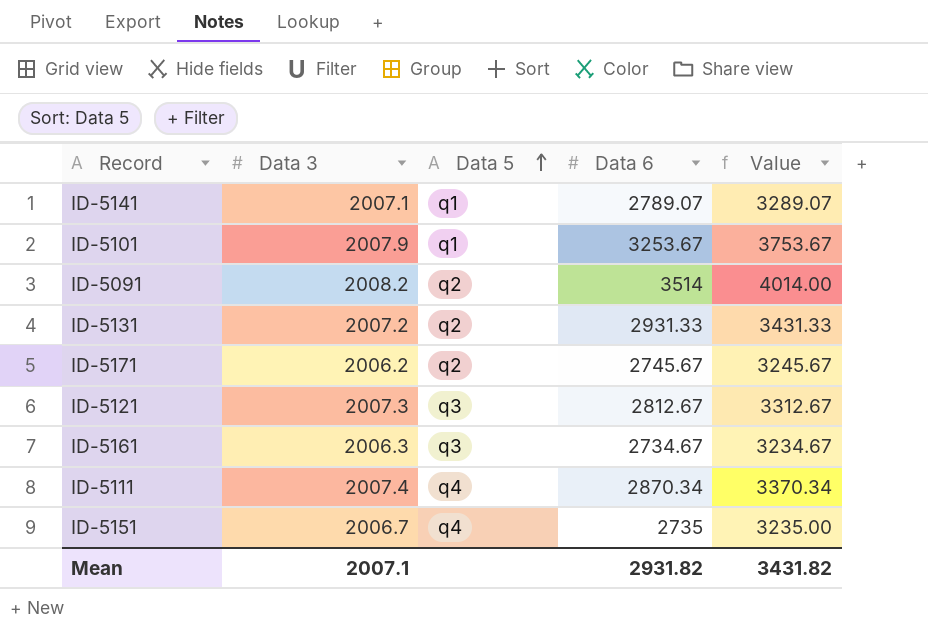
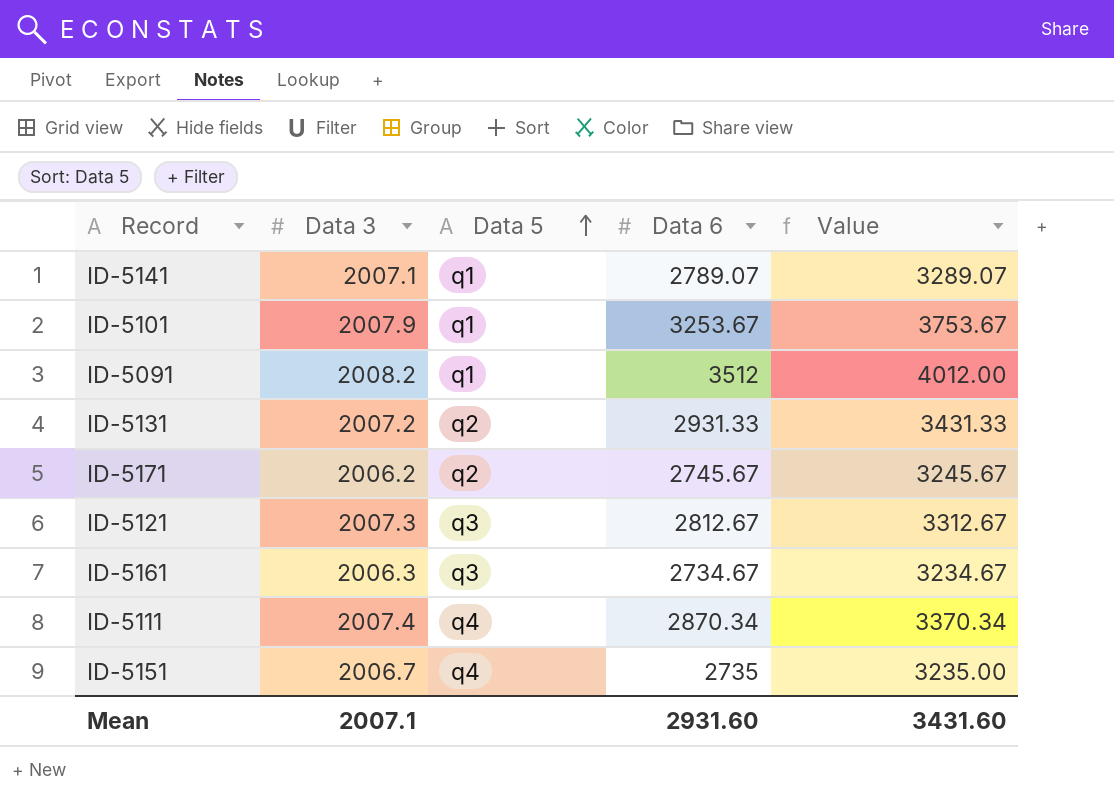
ID-5091 | Data 5: q2 -> q1
ID-5091 | Data 6: 3514 -> 3512
ID-5091 | Value: 4014.00 -> 4012.00
Mean | Data 6: 2931.82 -> 2931.60
Mean | Value: 3431.82 -> 3431.60

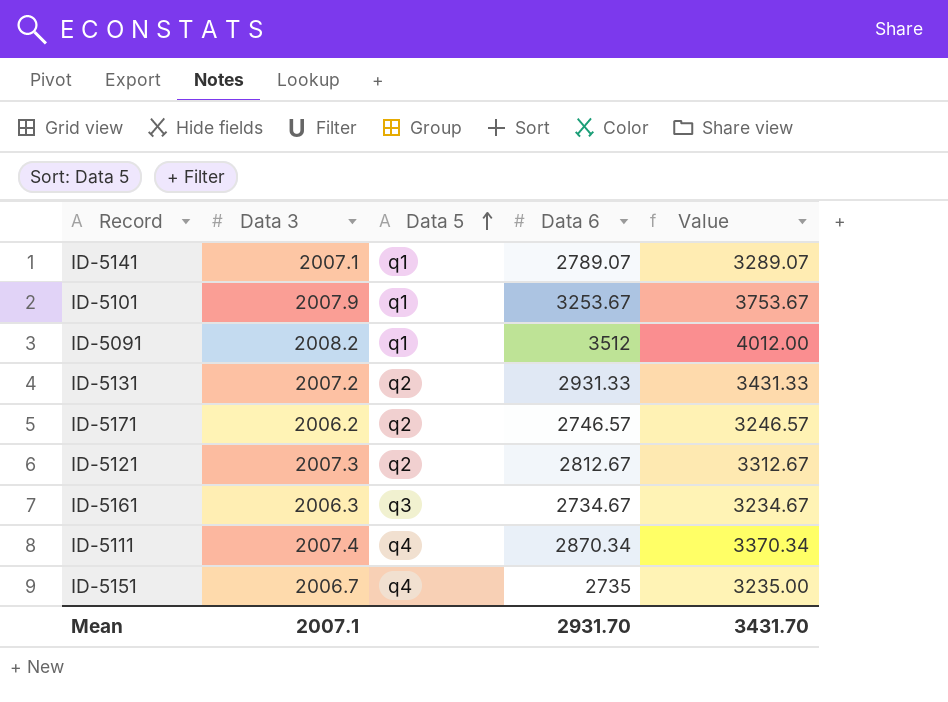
ID-5171 | Data 6: 2745.67 -> 2746.57
ID-5171 | Value: 3245.67 -> 3246.57
ID-5121 | Data 5: q3 -> q2
Mean | Data 6: 2931.60 -> 2931.70
Mean | Value: 3431.60 -> 3431.70

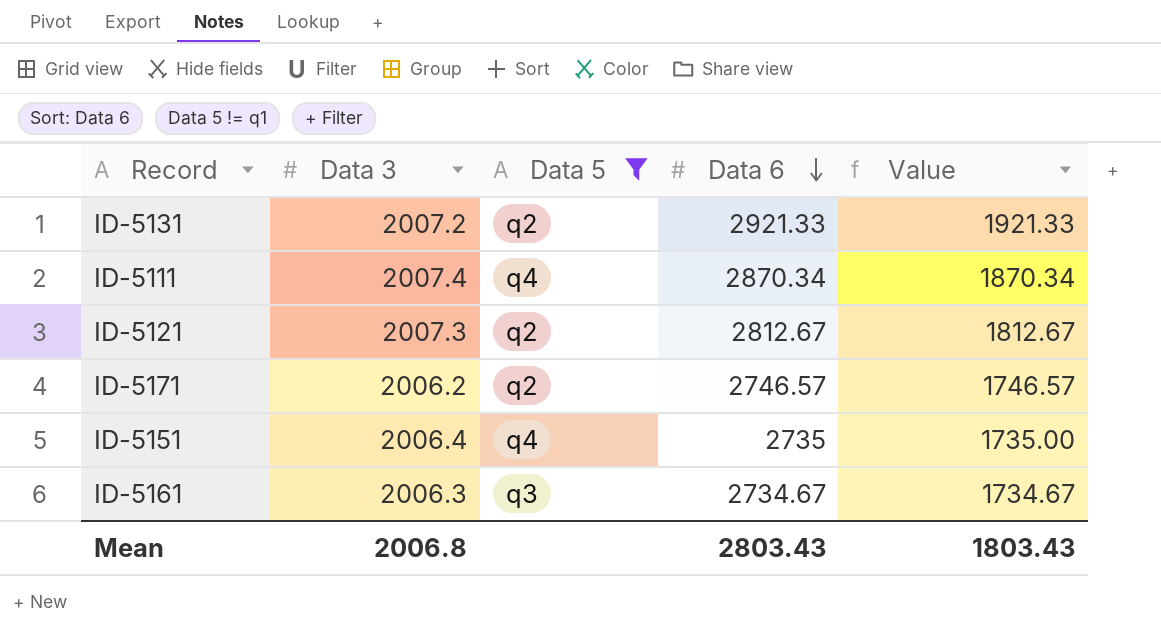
filter: none -> Data 5 != q1
row order: Data 5 ascending -> Data 6 descending
column Value | formula: [Data 6] + 500 -> [Data 6] - 1000
ID-5131 | Data 6: 2931.33 -> 2921.33
ID-5151 | Data 3: 2006.7 -> 2006.4
Mean | Data 3: 2007.1 -> 2006.8
Mean | Data 6: 2931.70 -> 2803.43
Mean | Value: 3431.70 -> 1803.43

